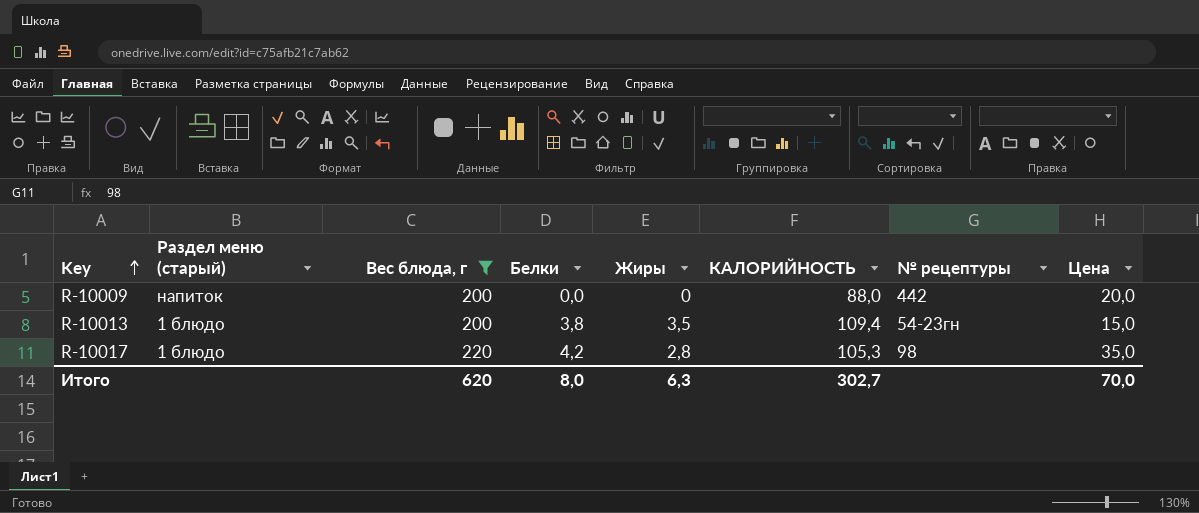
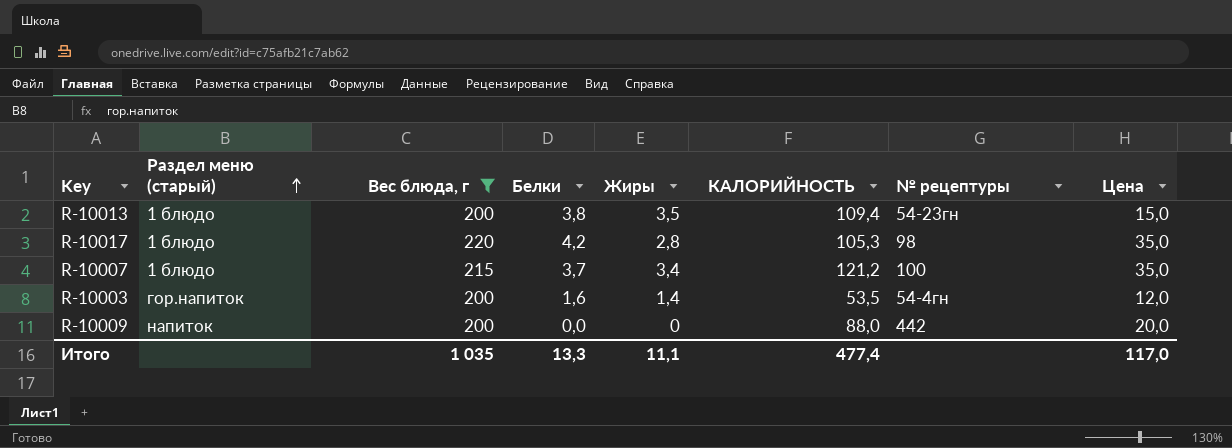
row order: Key ascending -> Раздел меню (старый) ascending
row R-10007: none -> 1 блюдо | 215 | 3,7 | 3,4 | 121,2 | 100 | 35,0
row R-10003: none -> гор.напиток | 200 | 1,6 | 1,4 | 53,5 | 54-4гн | 12,0
Итого | Вес блюда, г: 620 -> 1 035
Итого | Белки: 8,0 -> 13,3
Итого | Жиры: 6,3 -> 11,1
Итого | КАЛОРИЙНОСТЬ: 302,7 -> 477,4
Итого | Цена: 70,0 -> 117,0

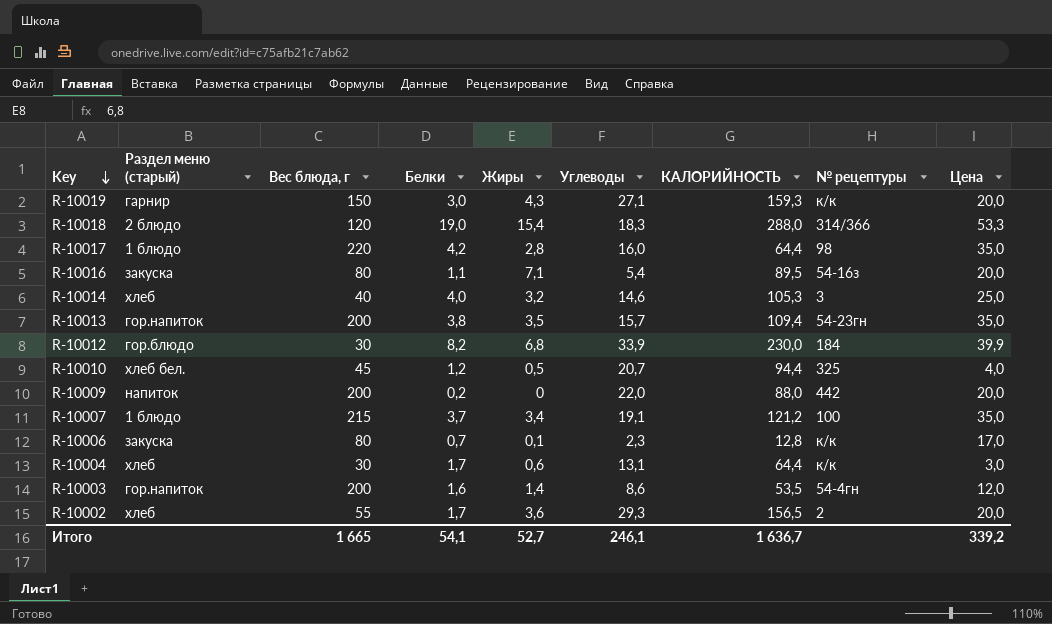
filter: Вес блюда, г >= 200 -> none
row order: Раздел меню (старый) ascending -> Key descending
column Углеводы | position: none -> 6
R-10017 | КАЛОРИЙНОСТЬ: 105,3 -> 64,4
R-10013 | Раздел меню (старый): 1 блюдо -> гор.напиток
R-10013 | Цена: 15,0 -> 35,0
R-10009 | Белки: 0,0 -> 0,2
Итого | Вес блюда, г: 1 035 -> 1 665
Итого | Белки: 13,3 -> 54,1
Итого | Жиры: 11,1 -> 52,7
Итого | КАЛОРИЙНОСТЬ: 477,4 -> 1 636,7
Итого | Цена: 117,0 -> 339,2

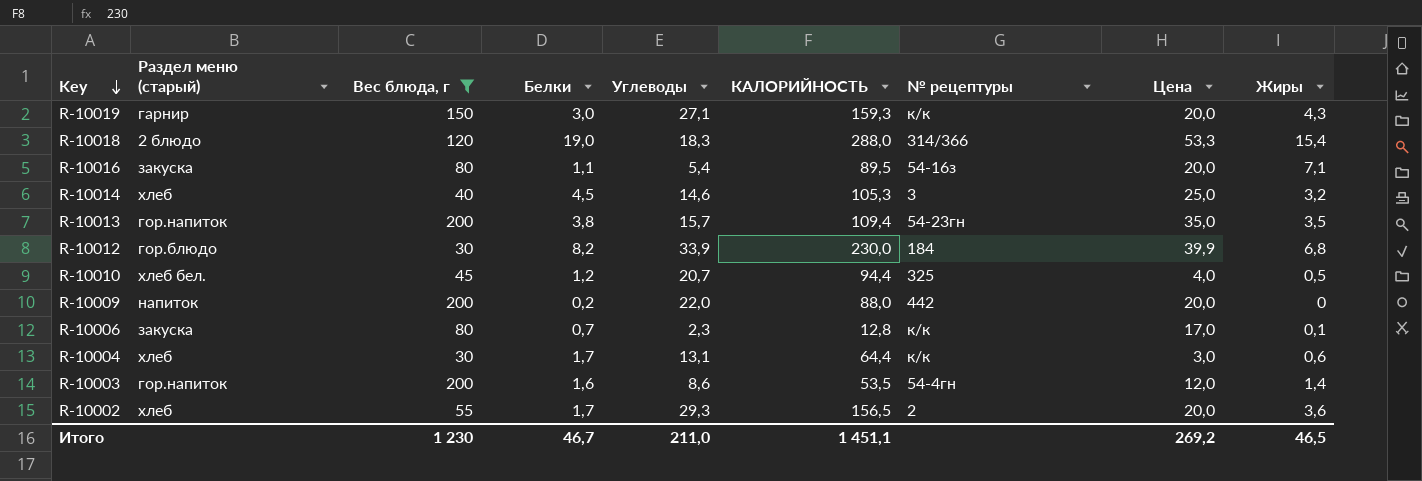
filter: none -> Вес блюда, г <= 200
column Жиры | position: 5 -> 9
R-10014 | Белки: 4,0 -> 4,5
Итого | Вес блюда, г: 1 665 -> 1 230
Итого | Белки: 54,1 -> 46,7
Итого | Углеводы: 246,1 -> 211,0
Итого | КАЛОРИЙНОСТЬ: 1 636,7 -> 1 451,1
Итого | Цена: 339,2 -> 269,2
Итого | Жиры: 52,7 -> 46,5

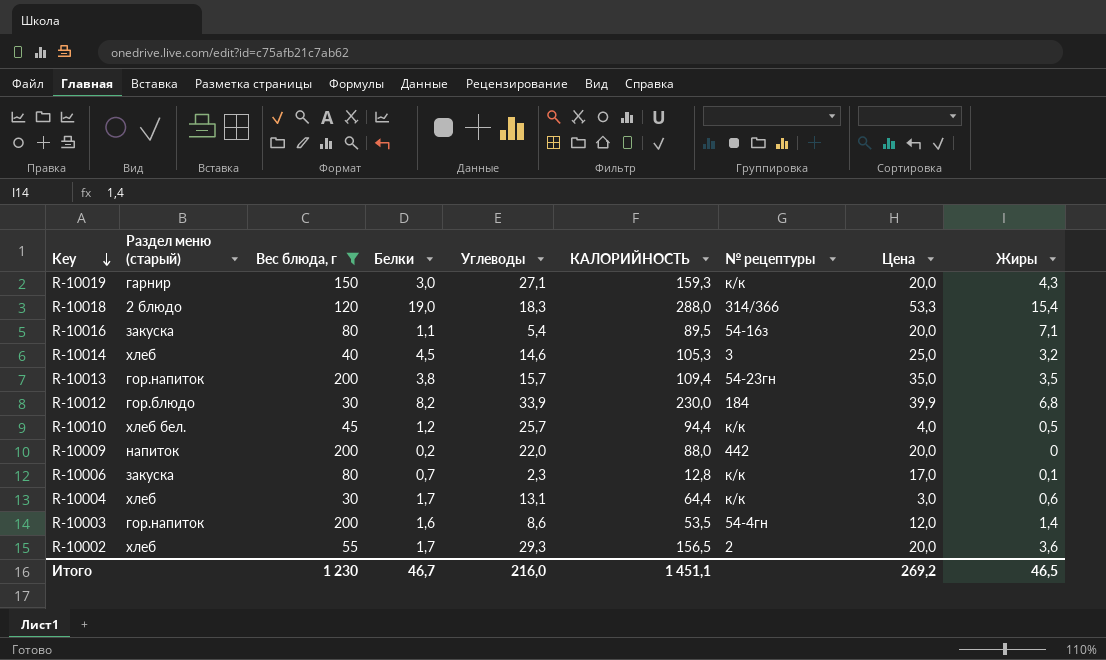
R-10010 | Углеводы: 20,7 -> 25,7
R-10010 | № рецептуры: 325 -> к/к
Итого | Углеводы: 211,0 -> 216,0

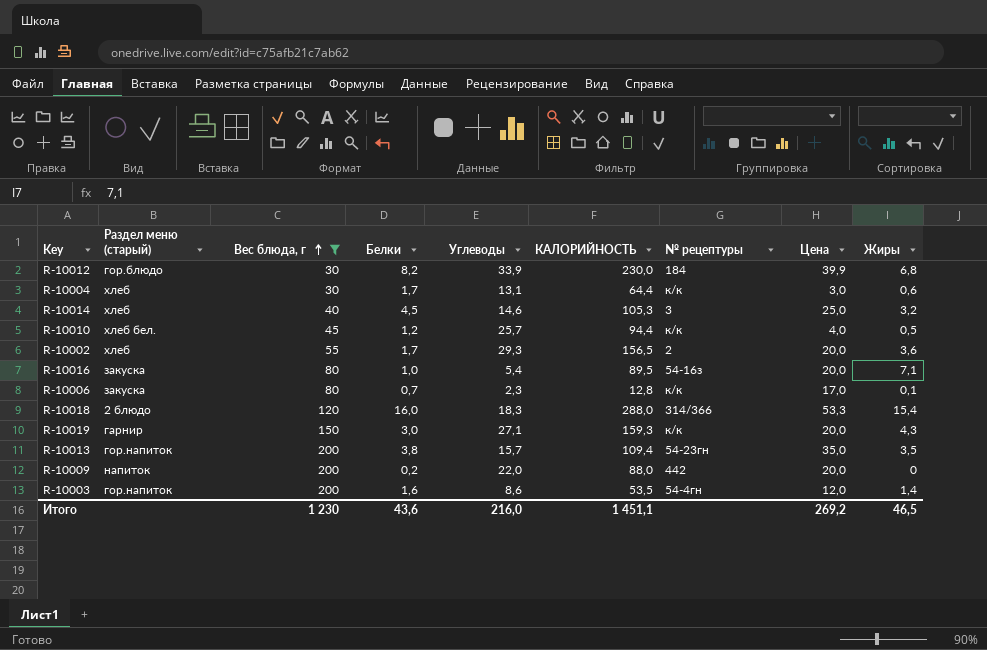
row order: Key descending -> Вес блюда, г ascending
R-10016 | Белки: 1,1 -> 1,0
R-10018 | Белки: 19,0 -> 16,0
Итого | Белки: 46,7 -> 43,6

